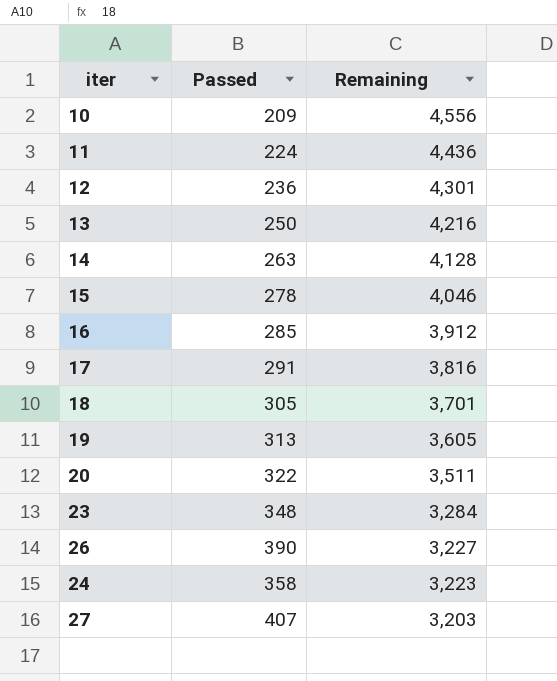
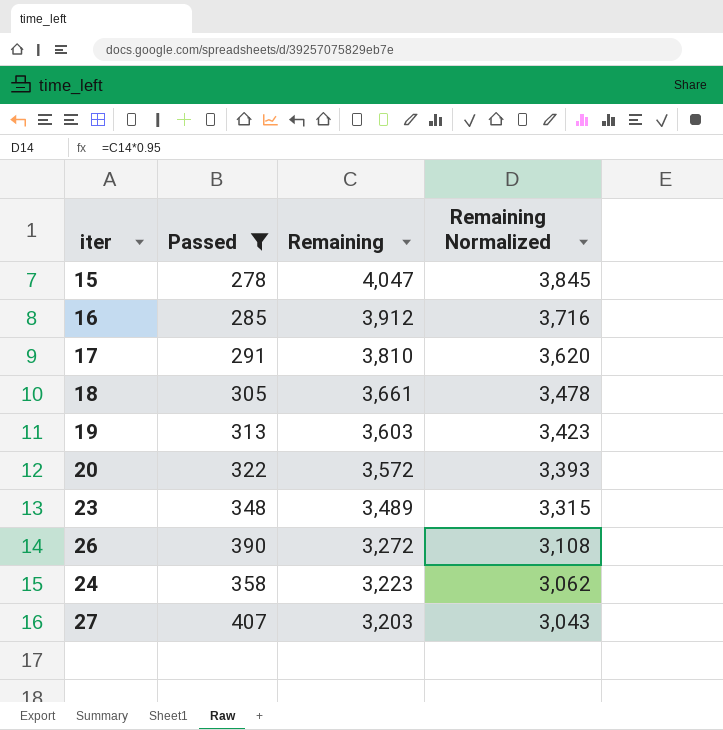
filter: none -> Passed >= 278
column Remaining Normalized | formula: none -> [Remaining] * 0.95
15 | Remaining: 4,046 -> 4,047
17 | Remaining: 3,816 -> 3,810
18 | Remaining: 3,701 -> 3,661
19 | Remaining: 3,605 -> 3,603
20 | Remaining: 3,511 -> 3,572
23 | Remaining: 3,284 -> 3,489
26 | Remaining: 3,227 -> 3,272

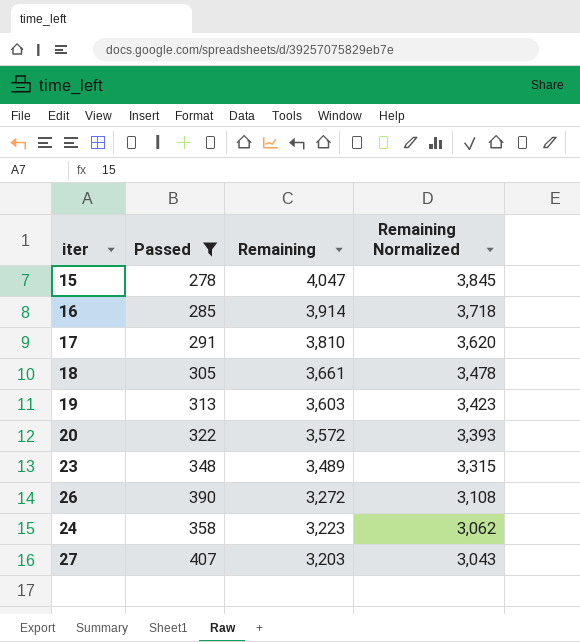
16 | Remaining: 3,912 -> 3,914
16 | Remaining Normalized: 3,716 -> 3,718

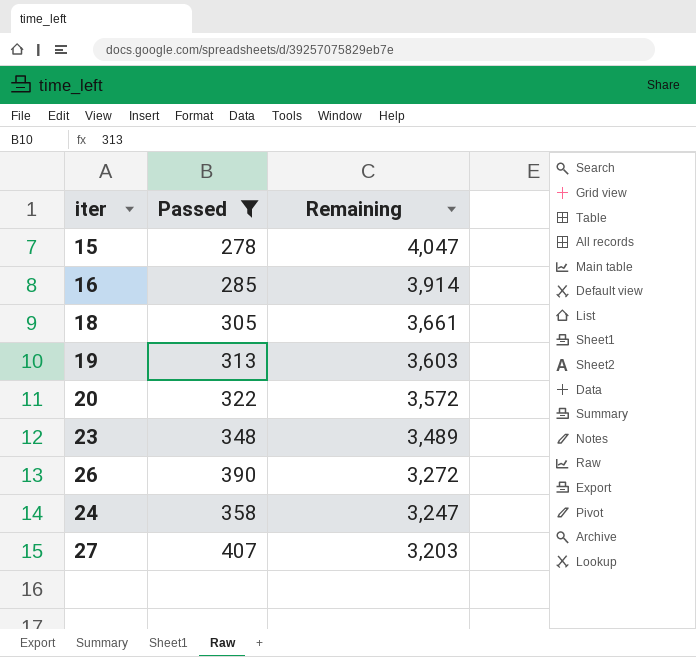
column Remaining Normalized | formula: [Remaining] * 0.95 -> none
row 17: 291 | 3,810 | 3,620 -> none
24 | Remaining: 3,223 -> 3,247

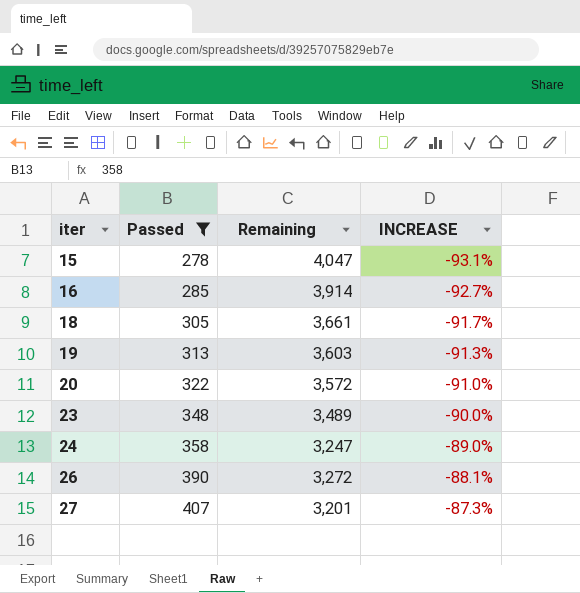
row order: Remaining descending -> iter ascending
column INCREASE | formula: none -> ([Passed] - [Remaining]) / [Remaining]
27 | Remaining: 3,203 -> 3,201

